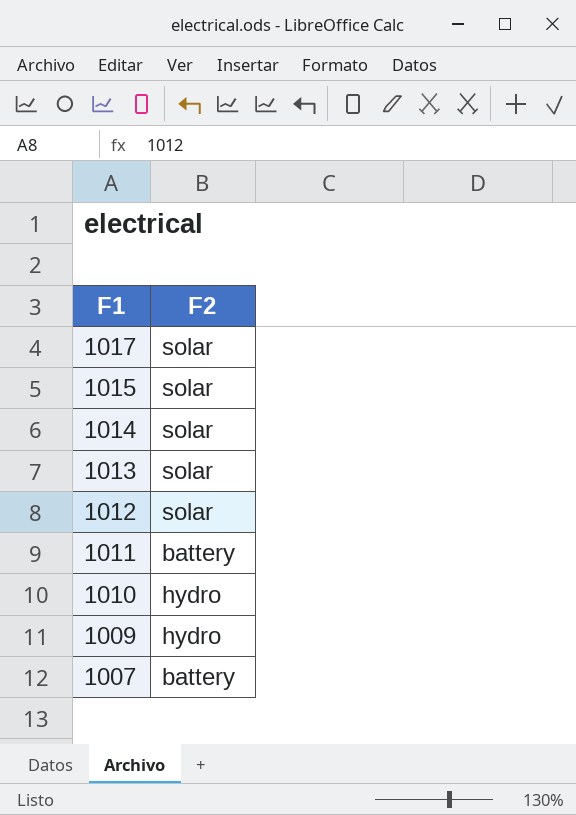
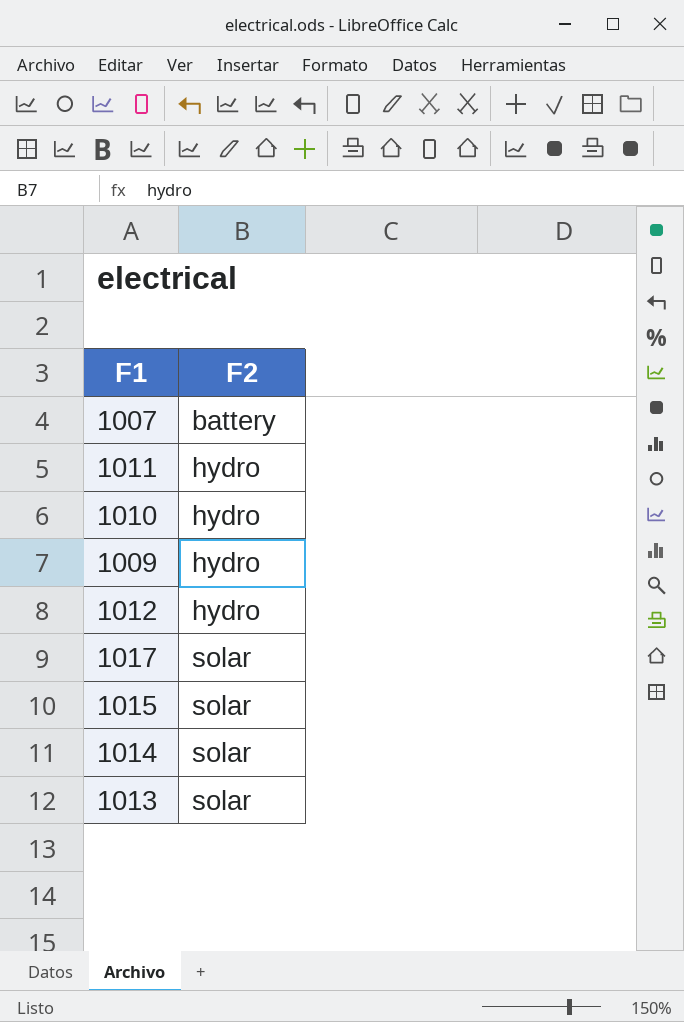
row order: F1 descending -> F2 ascending
1011 | F2: battery -> hydro
1012 | F2: solar -> hydro

